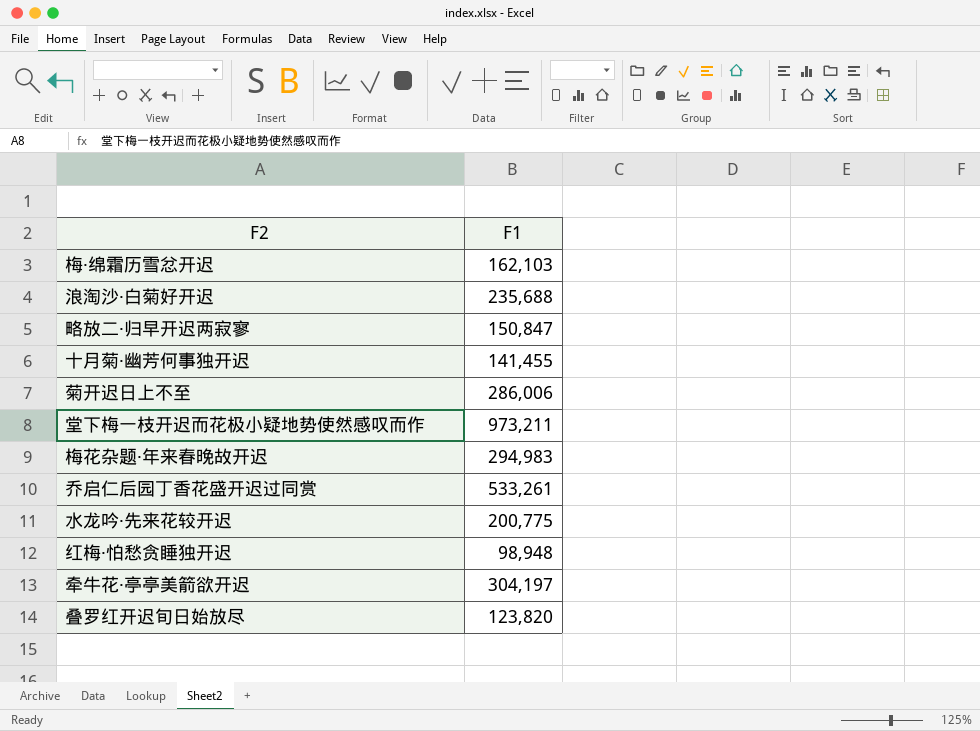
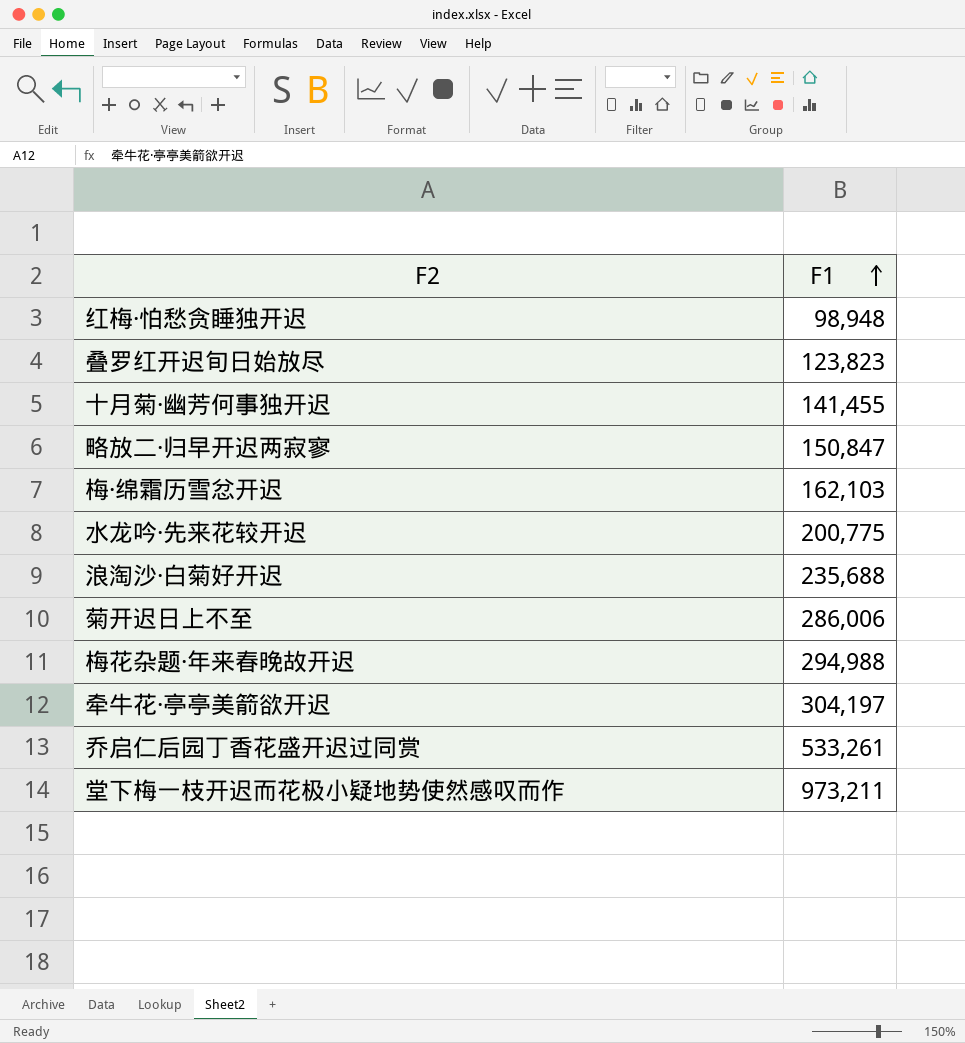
row order: none -> F1 ascending
叠罗红开迟旬日始放尽 | F1: 123,820 -> 123,823
梅花杂题·年来春晚故开迟 | F1: 294,983 -> 294,988

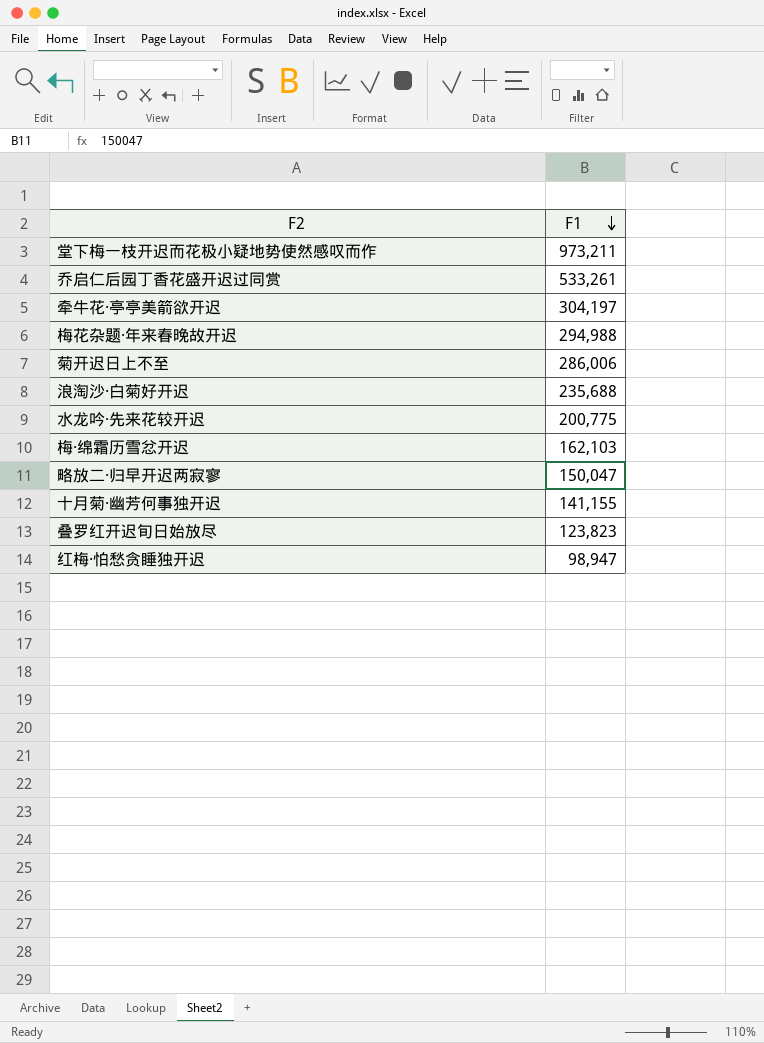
row order: F1 ascending -> F1 descending
略放二·归早开迟两寂寥 | F1: 150,847 -> 150,047
十月菊·幽芳何事独开迟 | F1: 141,455 -> 141,155
红梅·怕愁贪睡独开迟 | F1: 98,948 -> 98,947

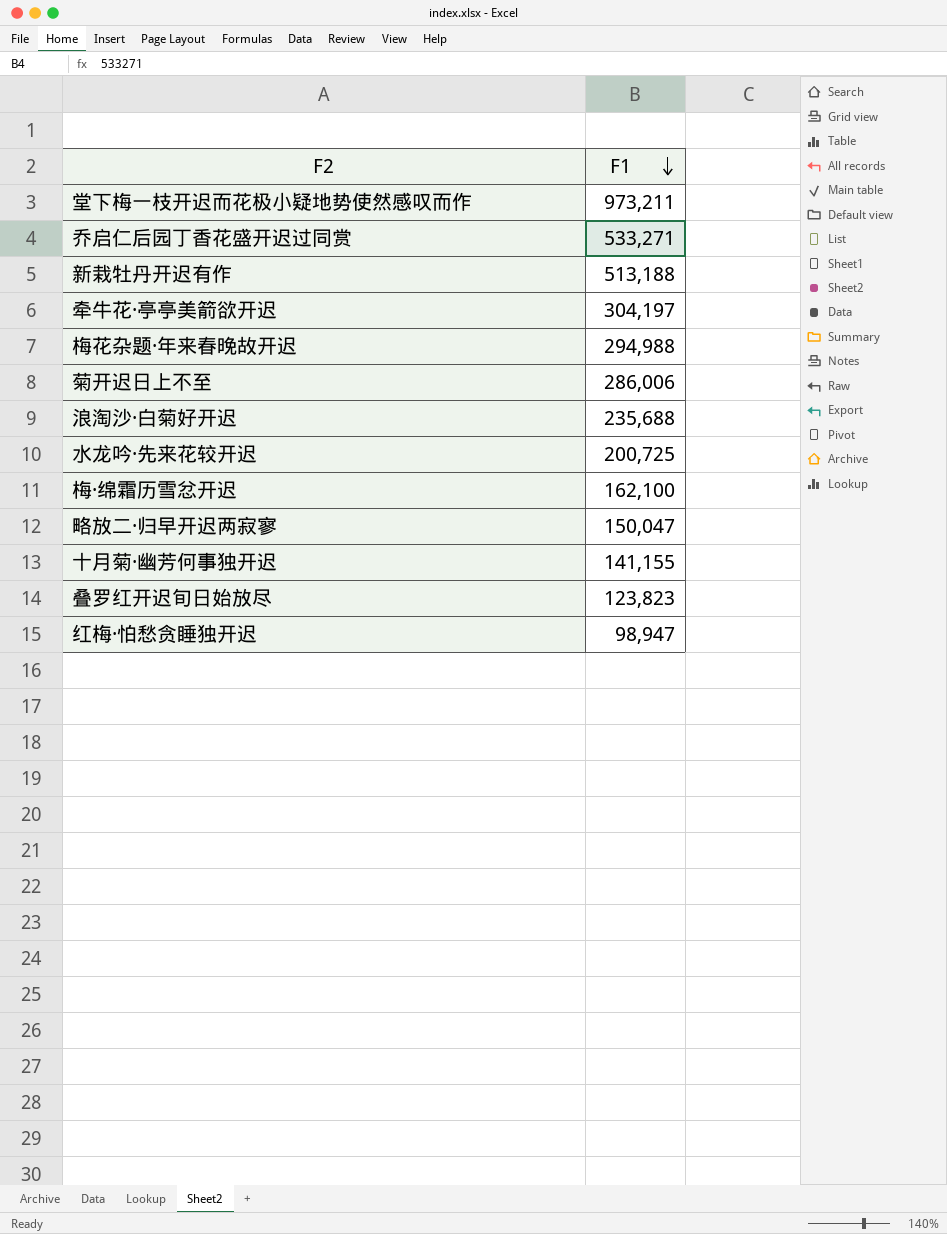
乔启仁后园丁香花盛开迟过同赏 | F1: 533,261 -> 533,271
row 新栽牡丹开迟有作: none -> 513,188
水龙吟·先来花较开迟 | F1: 200,775 -> 200,725
梅·绵霜历雪忿开迟 | F1: 162,103 -> 162,100

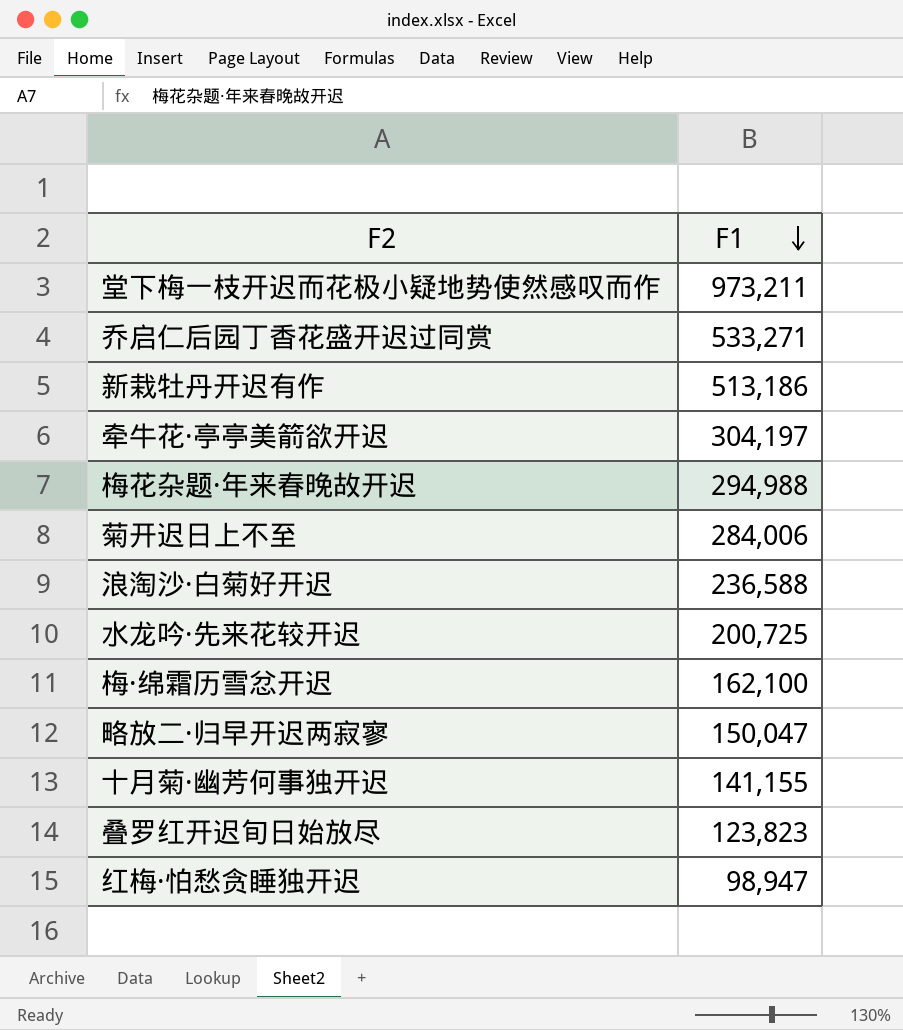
新栽牡丹开迟有作 | F1: 513,188 -> 513,186
菊开迟日上不至 | F1: 286,006 -> 284,006
浪淘沙·白菊好开迟 | F1: 235,688 -> 236,588

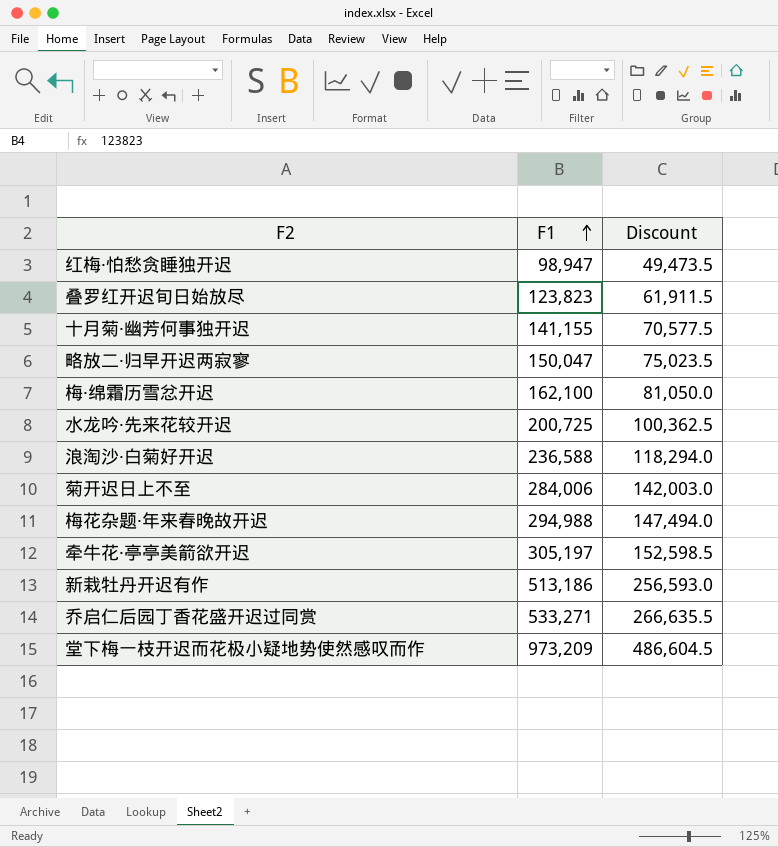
row order: F1 descending -> F1 ascending
column Discount | formula: none -> [F1] * 0.5
牵牛花·亭亭美箭欲开迟 | F1: 304,197 -> 305,197
堂下梅一枝开迟而花极小疑地势使然感叹而作 | F1: 973,211 -> 973,209

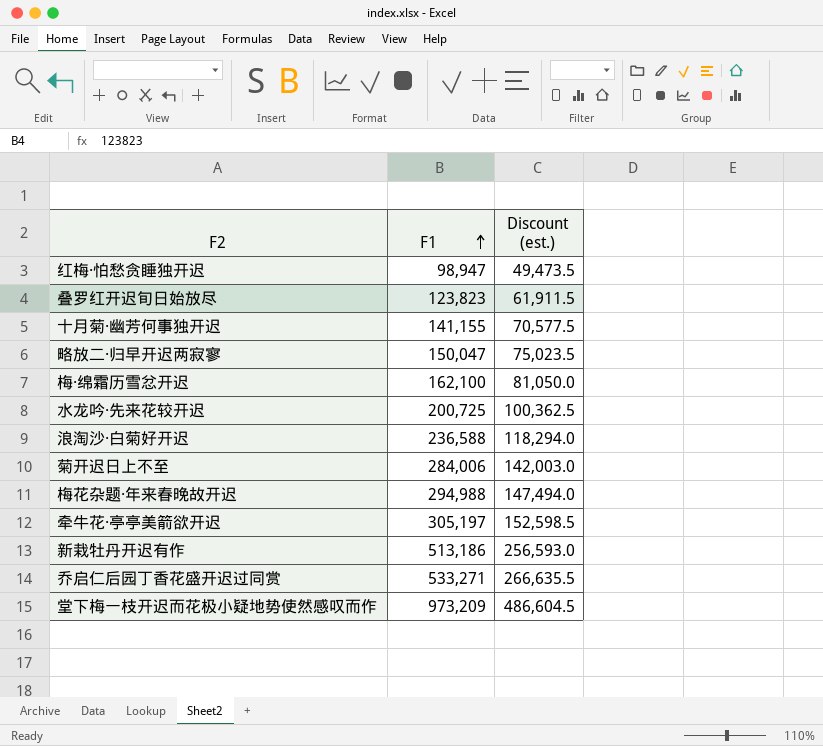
column name: Discount -> Discount (est.)

